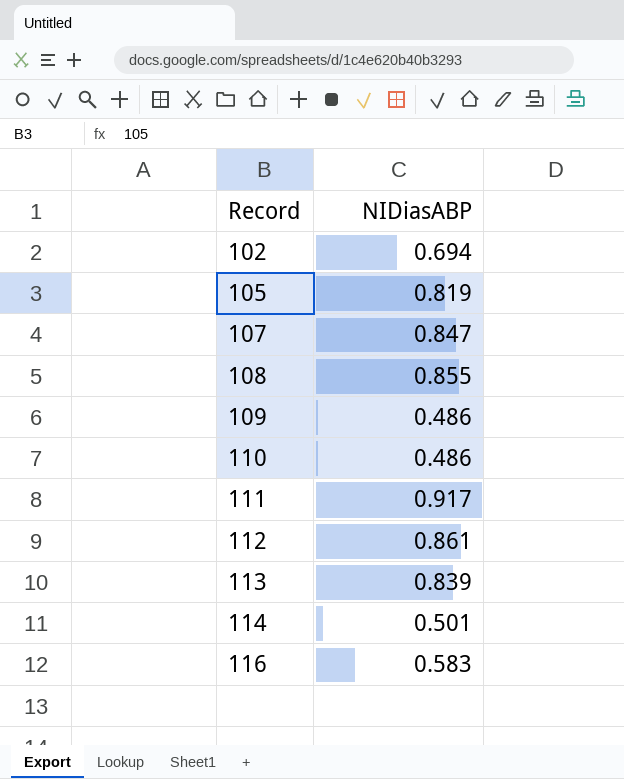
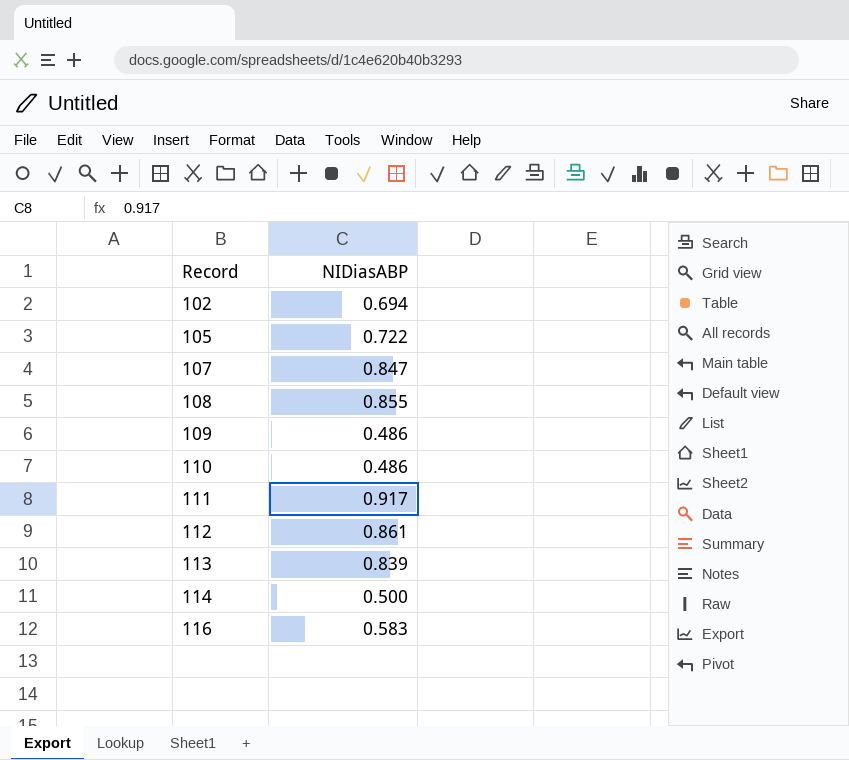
105 | NIDiasABP: 0.819 -> 0.722
114 | NIDiasABP: 0.501 -> 0.500

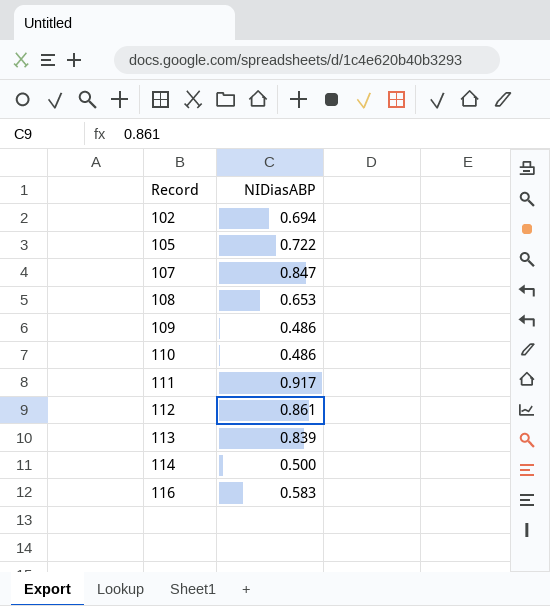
108 | NIDiasABP: 0.855 -> 0.653

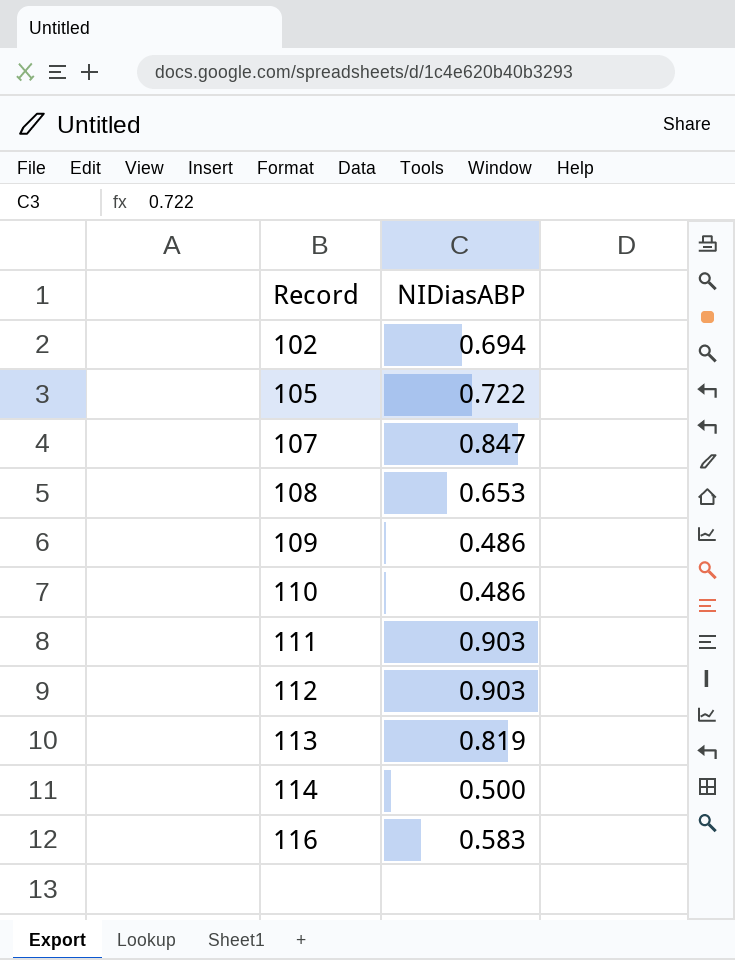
111 | NIDiasABP: 0.917 -> 0.903
112 | NIDiasABP: 0.861 -> 0.903
113 | NIDiasABP: 0.839 -> 0.819

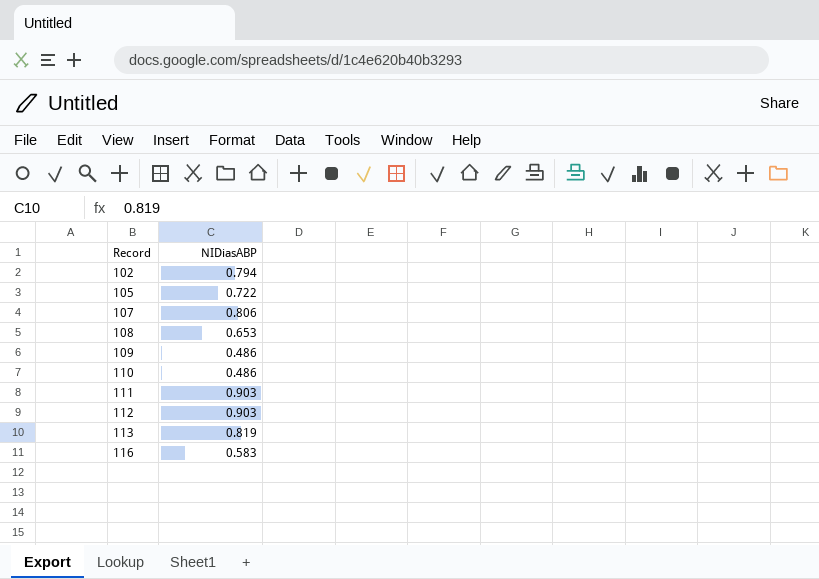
row 114: 0.500 -> none
102 | NIDiasABP: 0.694 -> 0.794
107 | NIDiasABP: 0.847 -> 0.806

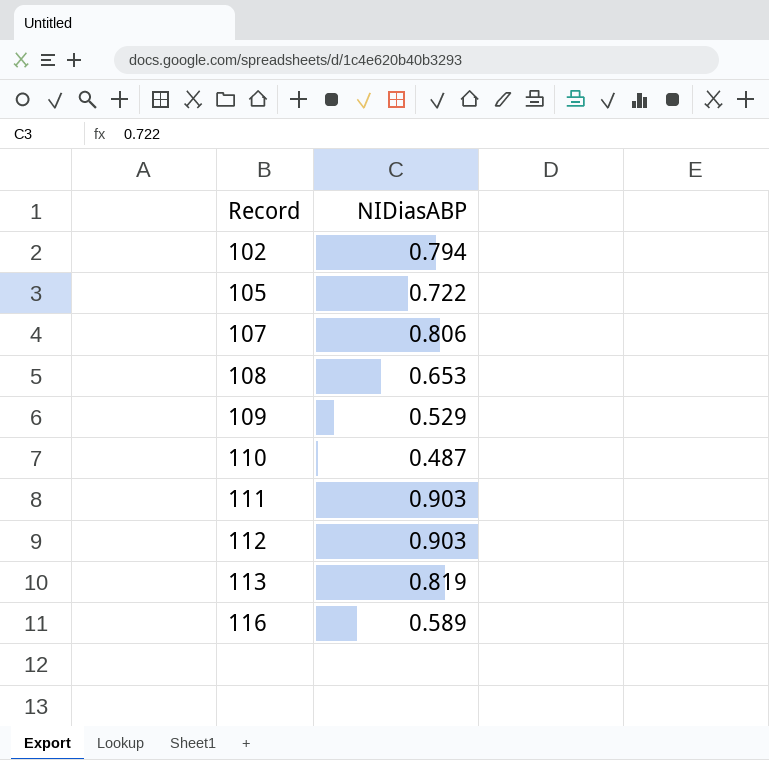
109 | NIDiasABP: 0.486 -> 0.529
110 | NIDiasABP: 0.486 -> 0.487
116 | NIDiasABP: 0.583 -> 0.589

